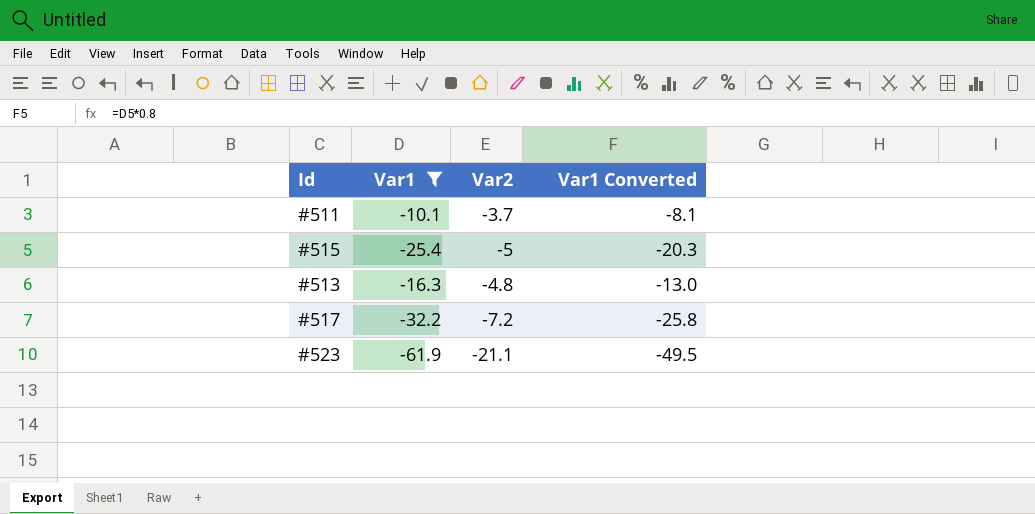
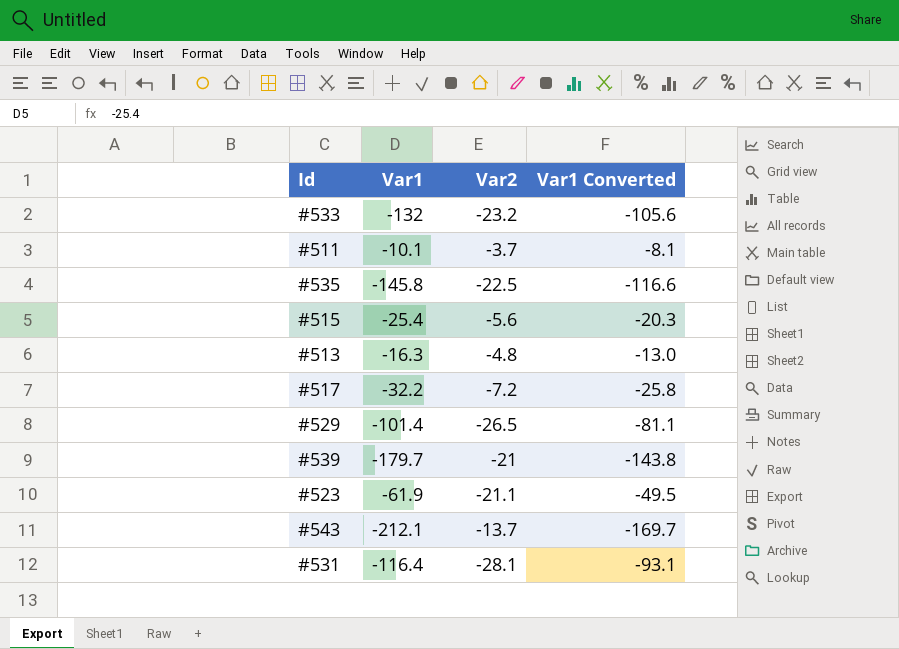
filter: Var1 >= -61.9 -> none
#515 | Var2: -5 -> -5.6

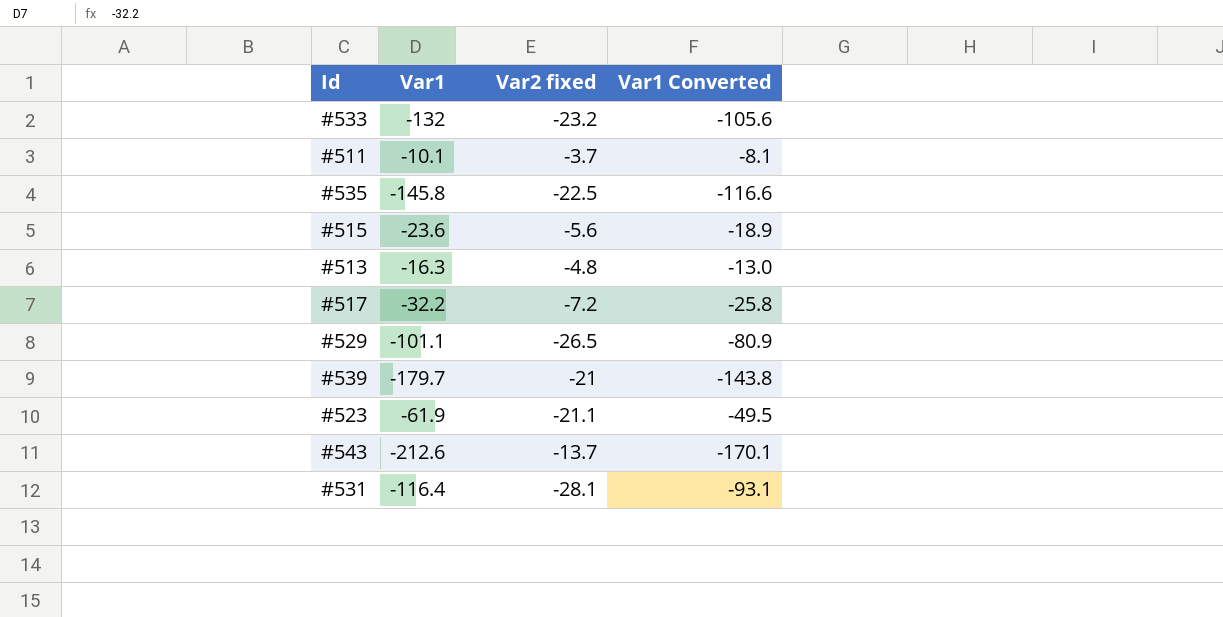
column name: Var2 -> Var2 fixed
#515 | Var1: -25.4 -> -23.6
#515 | Var1 Converted: -20.3 -> -18.9
#529 | Var1: -101.4 -> -101.1
#529 | Var1 Converted: -81.1 -> -80.9
#543 | Var1: -212.1 -> -212.6
#543 | Var1 Converted: -169.7 -> -170.1

